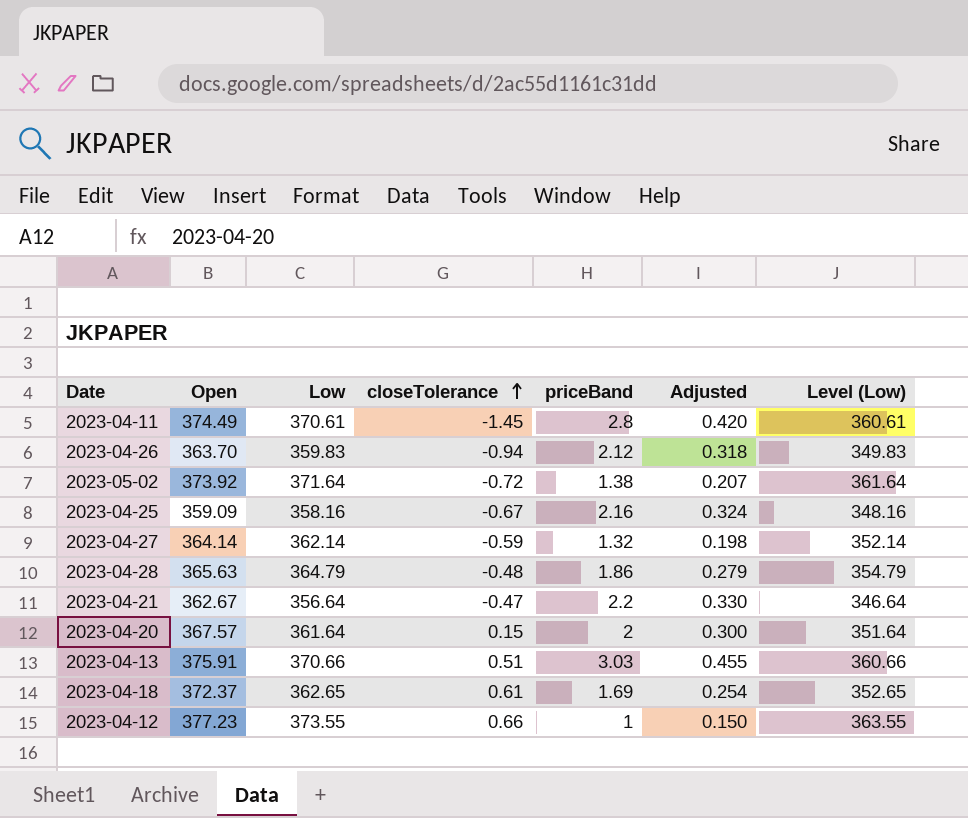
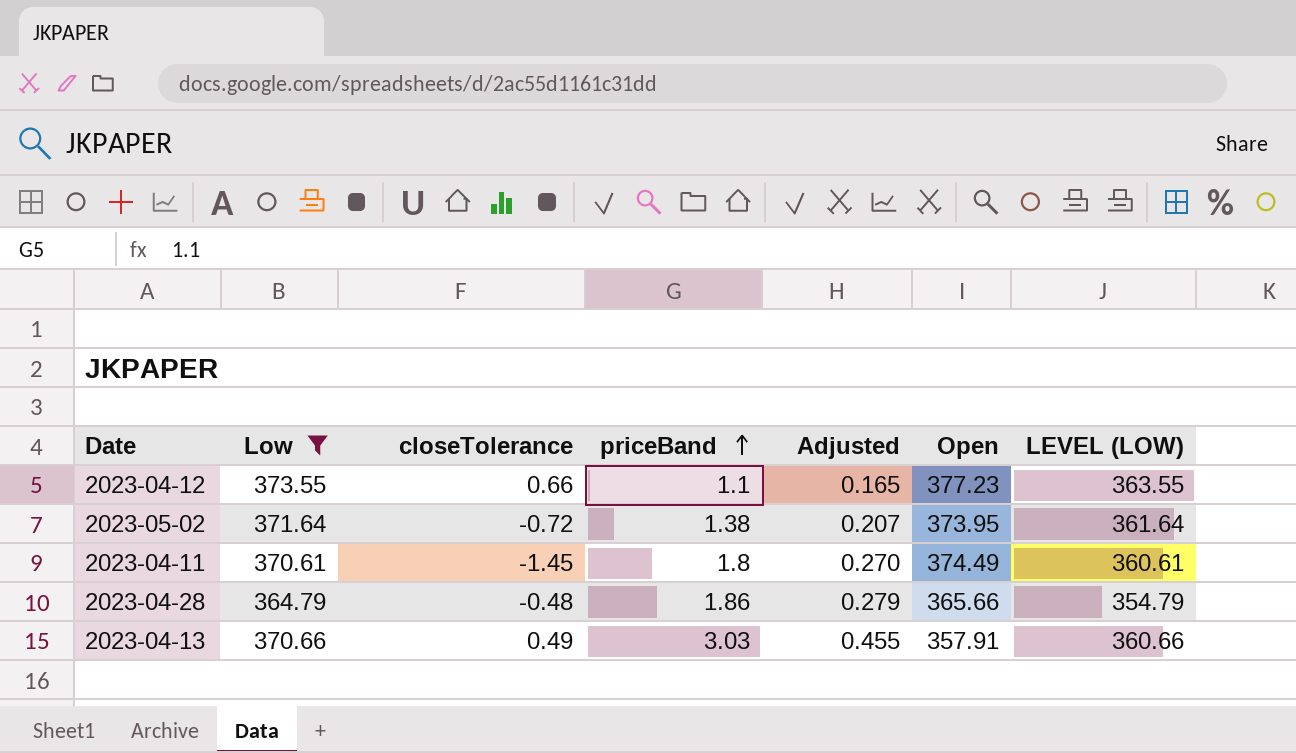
filter: none -> Low >= 364.79
row order: closeTolerance ascending -> priceBand ascending
column Open | position: 2 -> 6
column name: Level (Low) -> LEVEL (LOW)
2023-04-12 | priceBand: 1 -> 1.1
2023-04-12 | Adjusted: 0.150 -> 0.165
2023-05-02 | Open: 373.92 -> 373.95
2023-04-11 | priceBand: 2.8 -> 1.8
2023-04-11 | Adjusted: 0.420 -> 0.270
2023-04-28 | Open: 365.63 -> 365.66
2023-04-13 | closeTolerance: 0.51 -> 0.49
2023-04-13 | Open: 375.91 -> 357.91

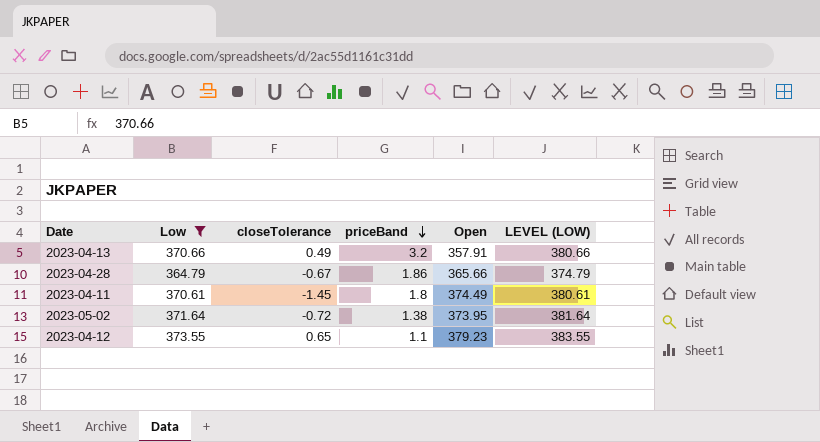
row order: priceBand ascending -> priceBand descending
column Adjusted | formula: [priceBand] * 0.15 -> none
column LEVEL (LOW) | formula: [Low] - 10 -> [Low] + 10
2023-04-13 | priceBand: 3.03 -> 3.2
2023-04-28 | closeTolerance: -0.48 -> -0.67
2023-04-12 | closeTolerance: 0.66 -> 0.65
2023-04-12 | Open: 377.23 -> 379.23

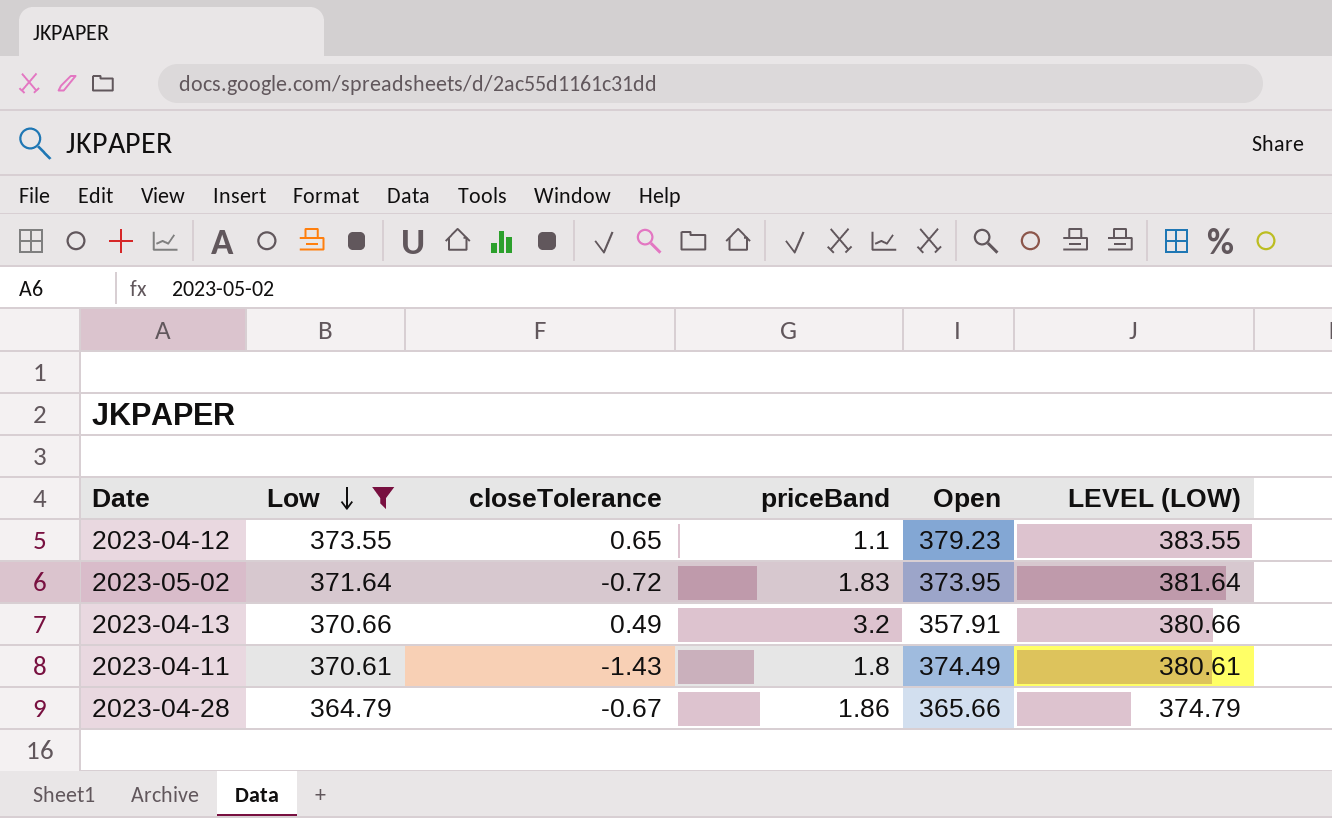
row order: priceBand descending -> Low descending
2023-05-02 | priceBand: 1.38 -> 1.83
2023-04-11 | closeTolerance: -1.45 -> -1.43

